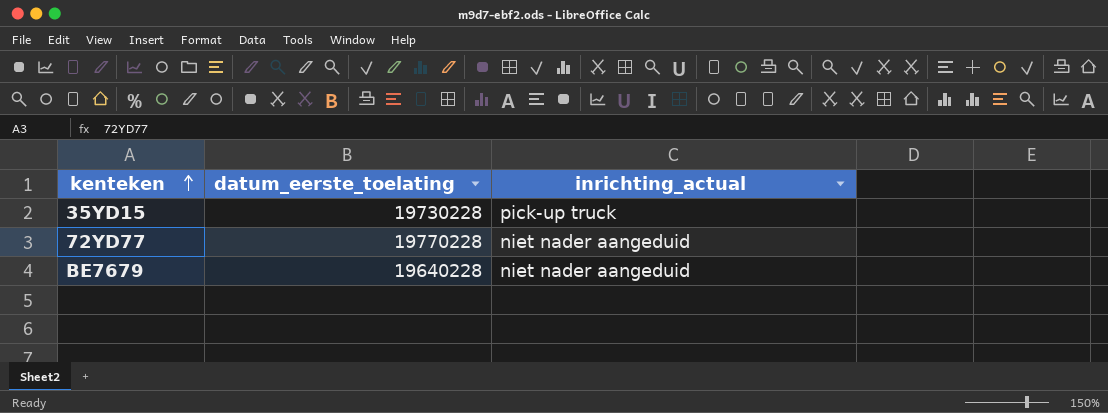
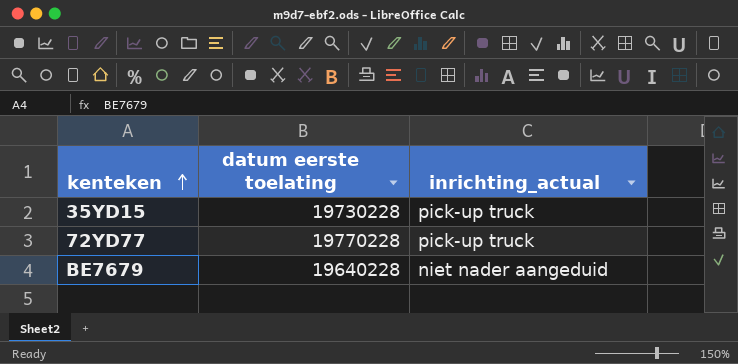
column name: datum_eerste_toelating -> datum eerste toelating
72YD77 | inrichting_actual: niet nader aangeduid -> pick-up truck

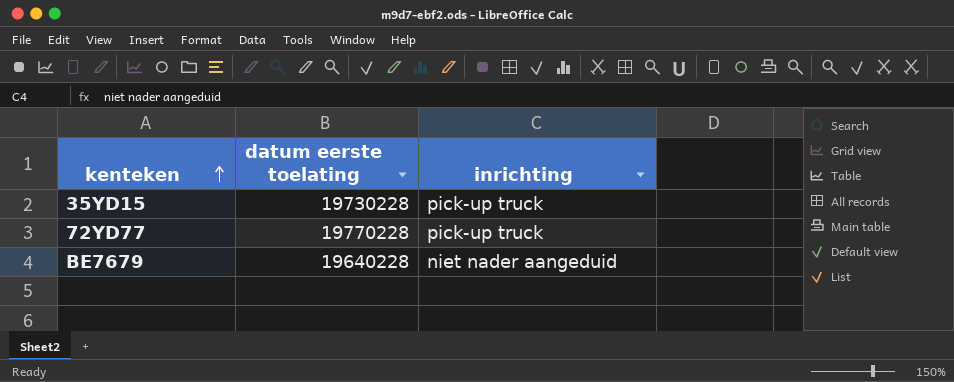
column name: inrichting_actual -> inrichting

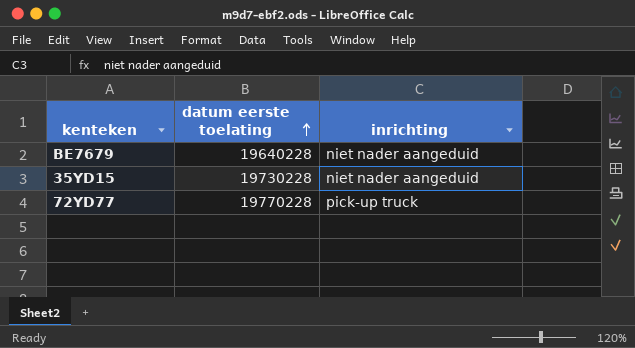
row order: kenteken ascending -> datum eerste toelating ascending
35YD15 | inrichting: pick-up truck -> niet nader aangeduid

